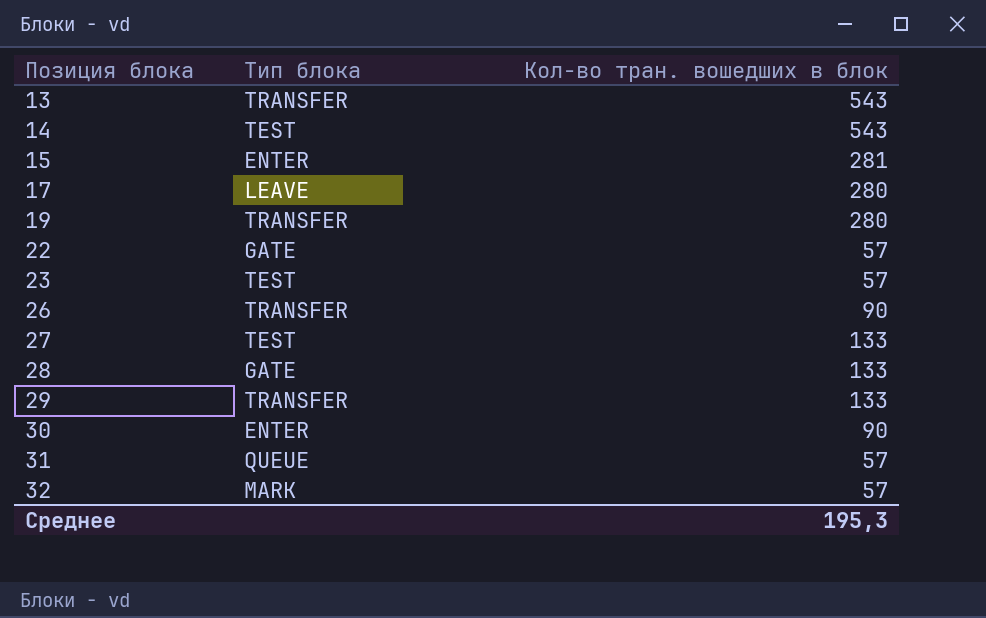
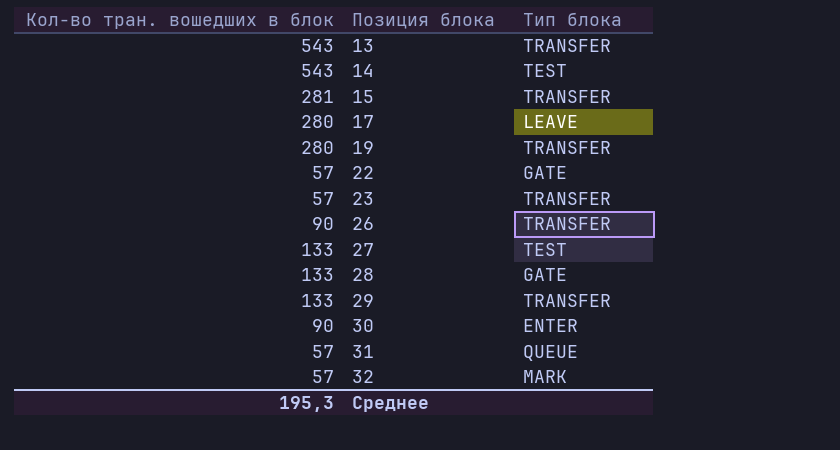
column Кол-во тран. вошедших в блок | position: 3 -> 1
15 | Тип блока: ENTER -> TRANSFER
23 | Тип блока: TEST -> TRANSFER

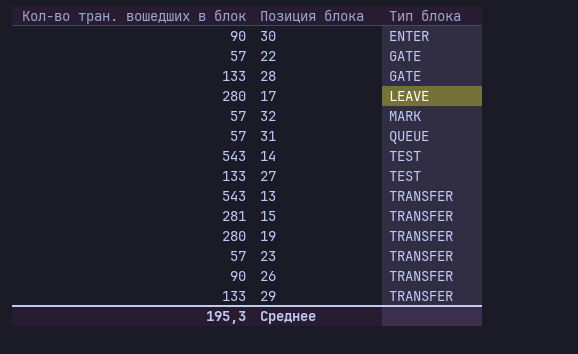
row order: Позиция блока ascending -> Тип блока ascending

